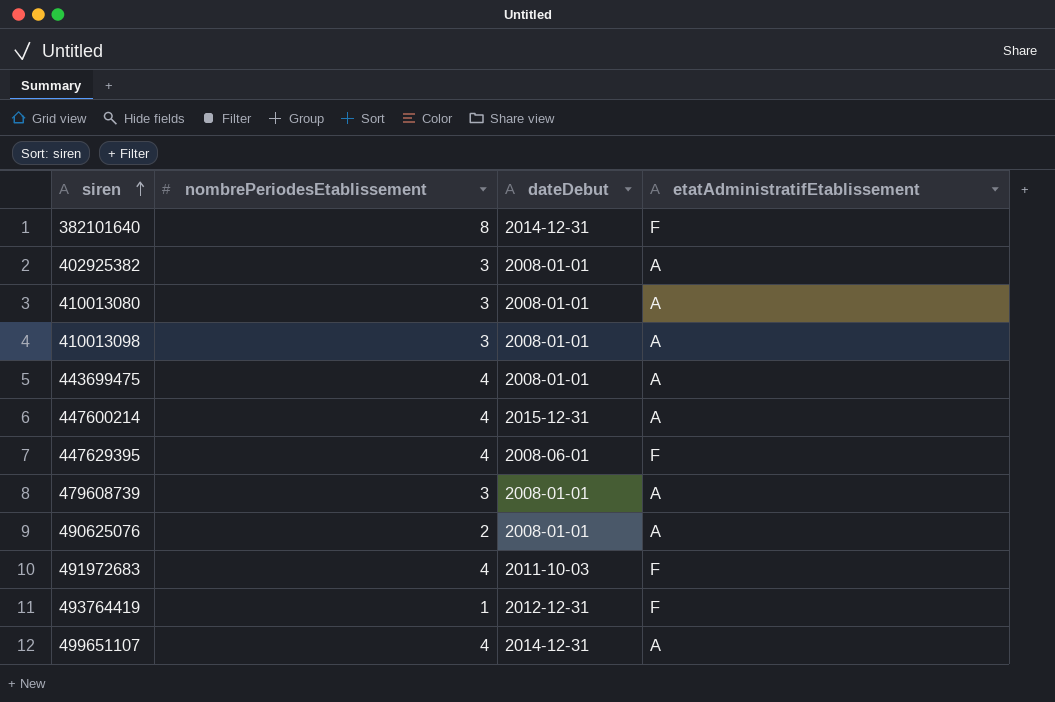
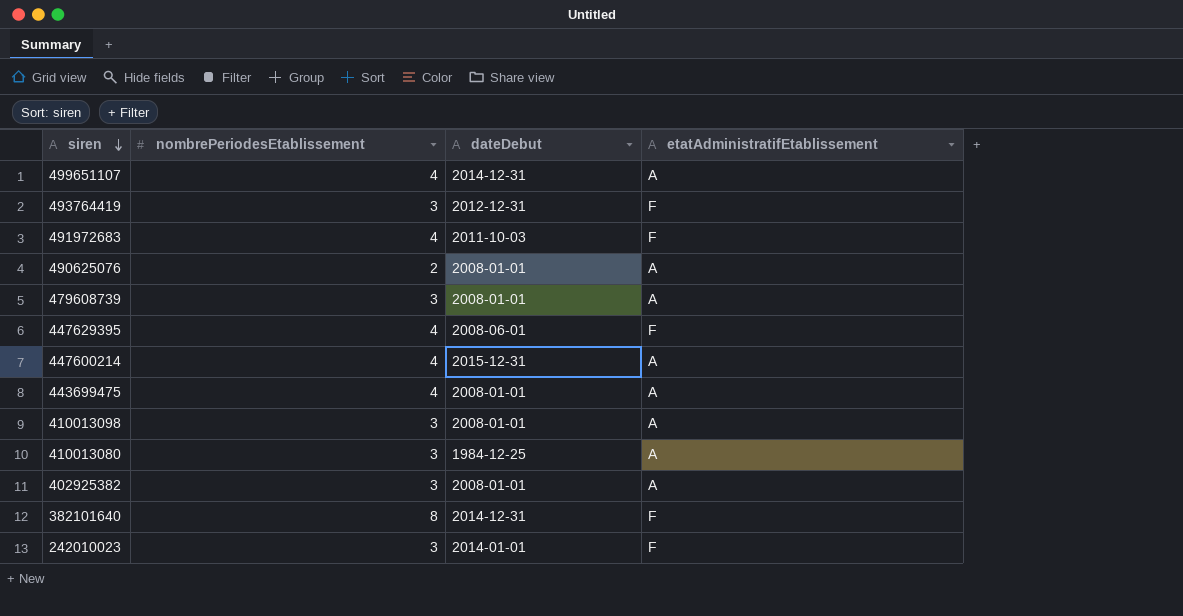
row order: siren ascending -> siren descending
493764419 | nombrePeriodesEtablissement: 1 -> 3
410013080 | dateDebut: 2008-01-01 -> 1984-12-25
row 242010023: none -> 3 | 2014-01-01 | F

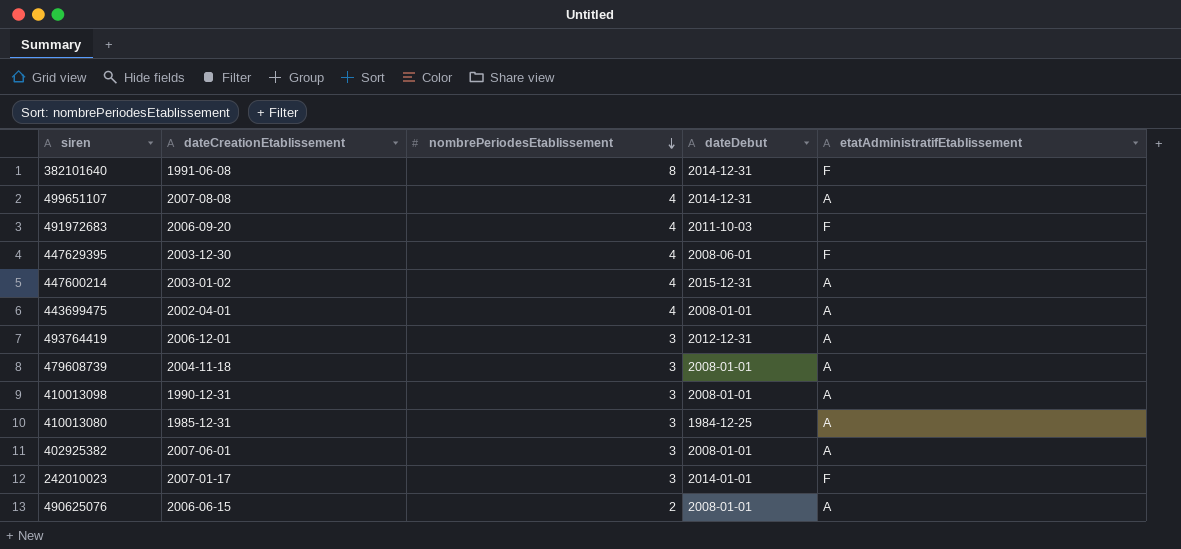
row order: siren descending -> nombrePeriodesEtablissement descending
column dateCreationEtablissement | position: none -> 2
493764419 | etatAdministratifEtablissement: F -> A

